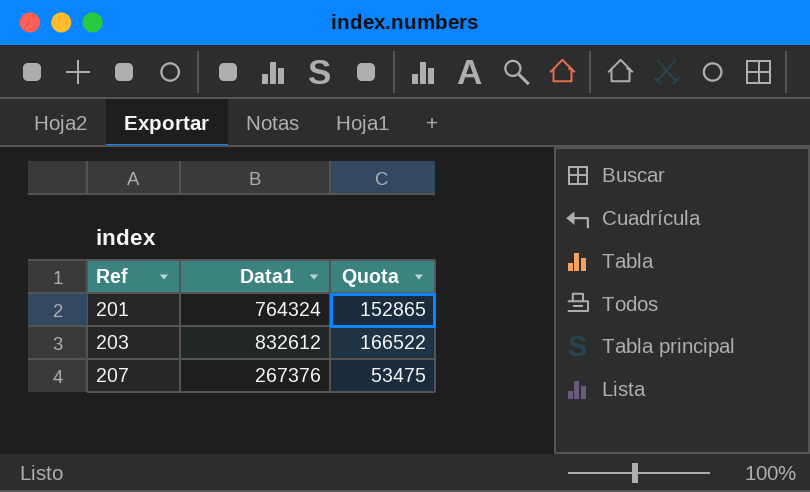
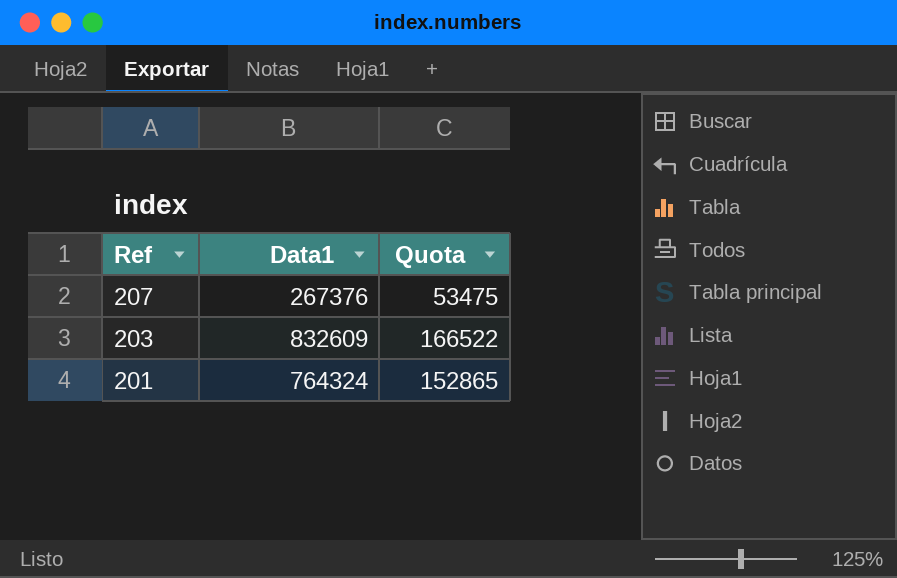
row order: Ref ascending -> Ref descending
203 | Data1: 832612 -> 832609

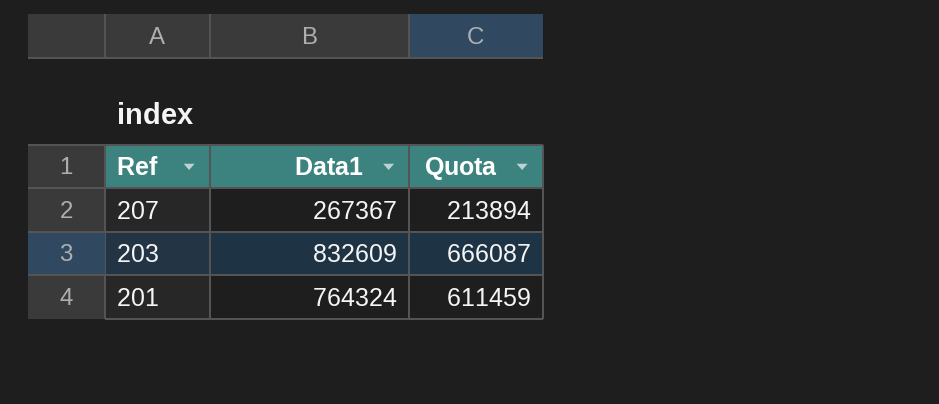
column Quota | formula: [Data1] * 0.2 -> [Data1] * 0.8
207 | Data1: 267376 -> 267367

